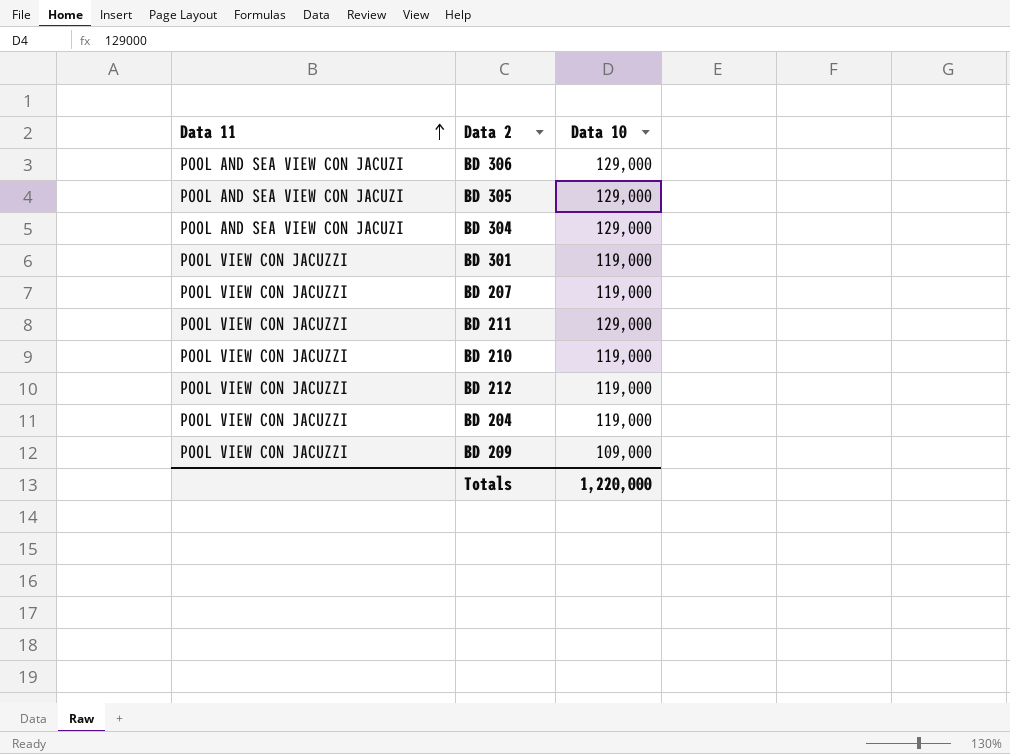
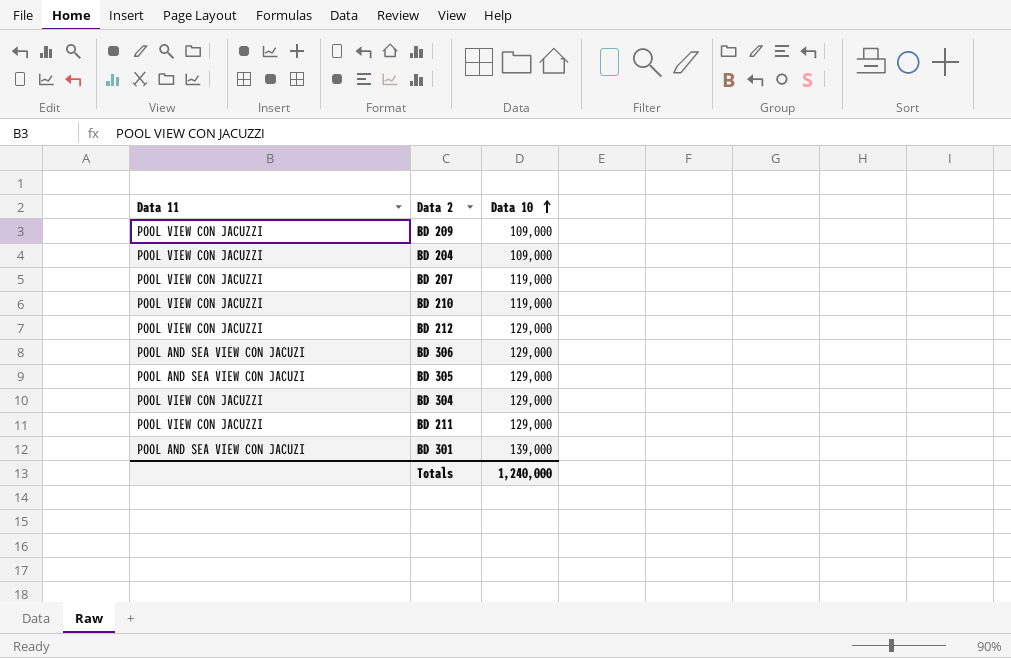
row order: Data 11 ascending -> Data 10 ascending
BD 204 | Data 10: 119,000 -> 109,000
BD 212 | Data 10: 119,000 -> 129,000
BD 304 | Data 11: POOL AND SEA VIEW CON JACUZI -> POOL VIEW CON JACUZZI
BD 301 | Data 11: POOL VIEW CON JACUZZI -> POOL AND SEA VIEW CON JACUZI
BD 301 | Data 10: 119,000 -> 139,000
Totals | Data 10: 1,220,000 -> 1,240,000

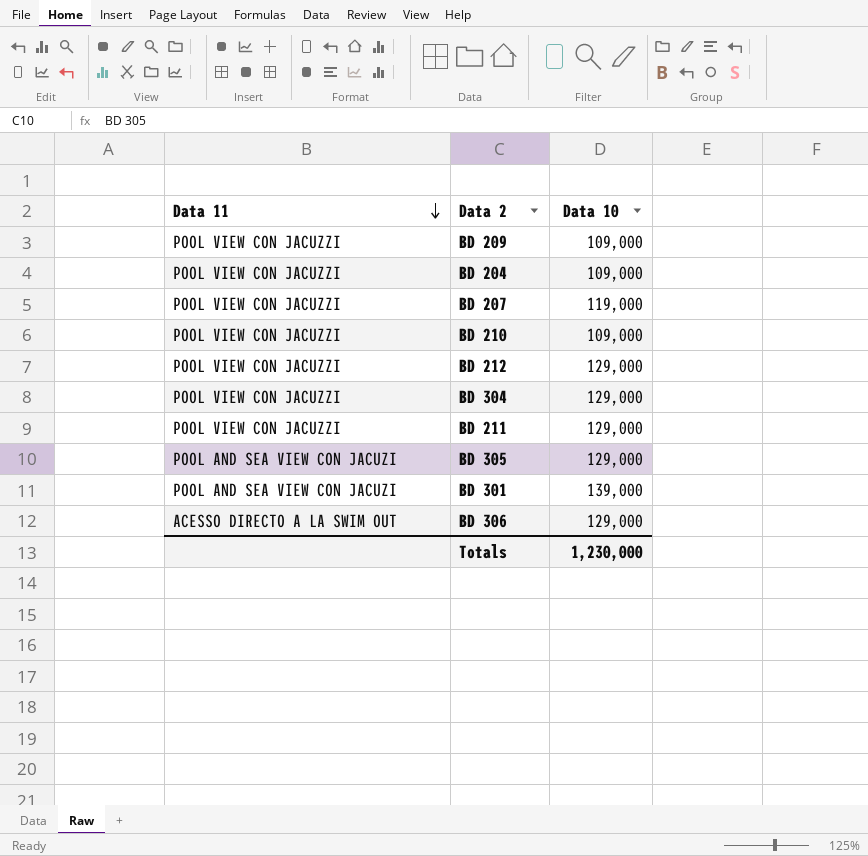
row order: Data 10 ascending -> Data 11 descending
BD 210 | Data 10: 119,000 -> 109,000
BD 306 | Data 11: POOL AND SEA VIEW CON JACUZI -> ACESSO DIRECTO A LA SWIM OUT
Totals | Data 10: 1,240,000 -> 1,230,000

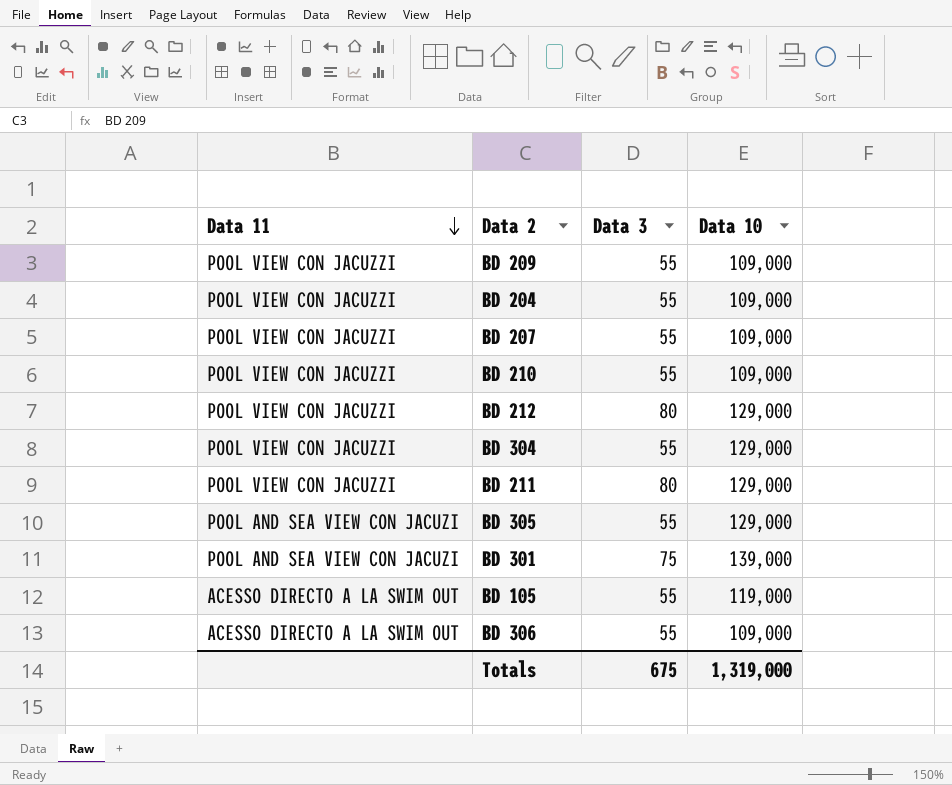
column Data 3 | position: none -> 3
BD 207 | Data 10: 119,000 -> 109,000
row BD 105: none -> ACESSO DIRECTO A LA SWIM OUT | 55 | 119,000
BD 306 | Data 10: 129,000 -> 109,000
Totals | Data 10: 1,230,000 -> 1,319,000

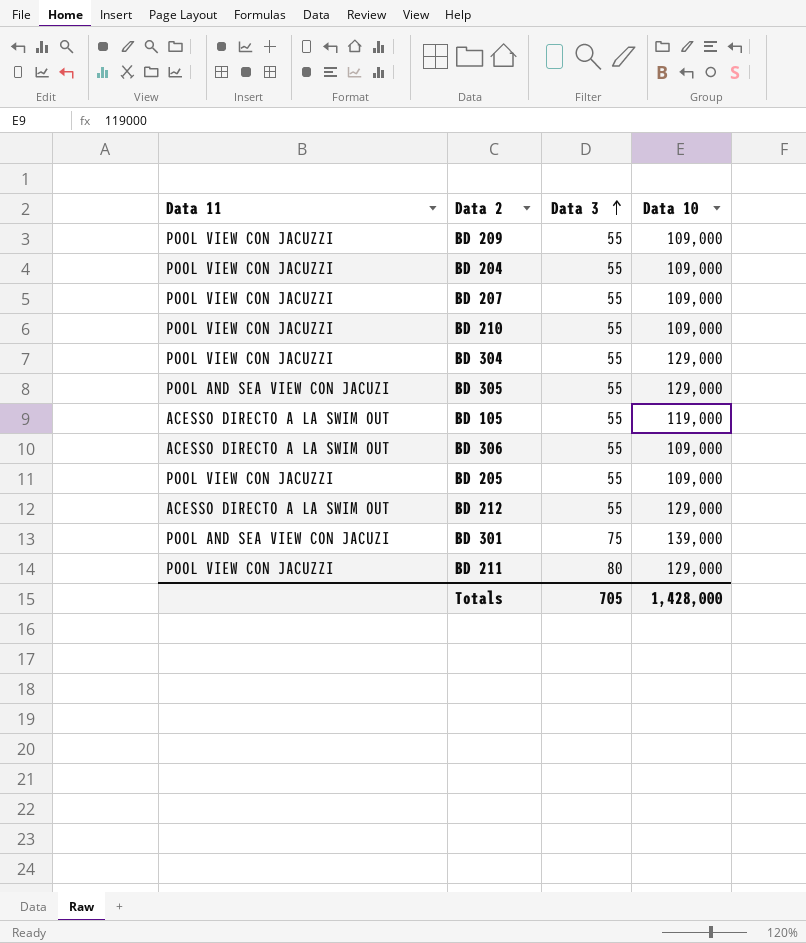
row order: Data 11 descending -> Data 3 ascending
row BD 205: none -> POOL VIEW CON JACUZZI | 55 | 109,000
BD 212 | Data 11: POOL VIEW CON JACUZZI -> ACESSO DIRECTO A LA SWIM OUT
BD 212 | Data 3: 80 -> 55
Totals | Data 3: 675 -> 705
Totals | Data 10: 1,319,000 -> 1,428,000

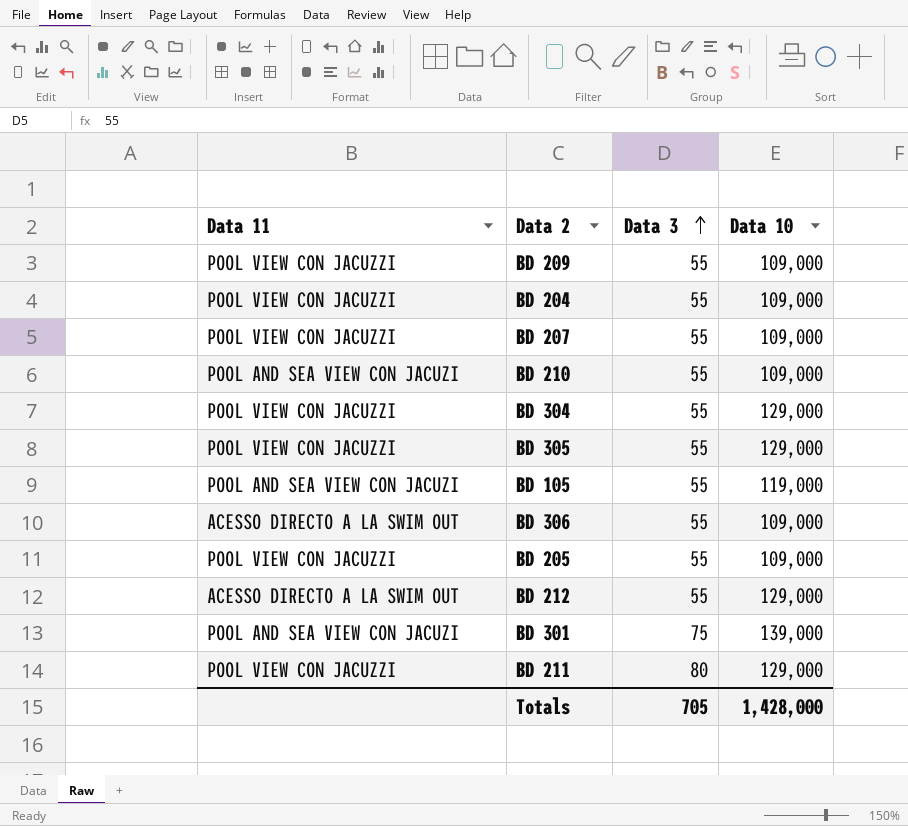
BD 210 | Data 11: POOL VIEW CON JACUZZI -> POOL AND SEA VIEW CON JACUZI
BD 305 | Data 11: POOL AND SEA VIEW CON JACUZI -> POOL VIEW CON JACUZZI
BD 105 | Data 11: ACESSO DIRECTO A LA SWIM OUT -> POOL AND SEA VIEW CON JACUZI

